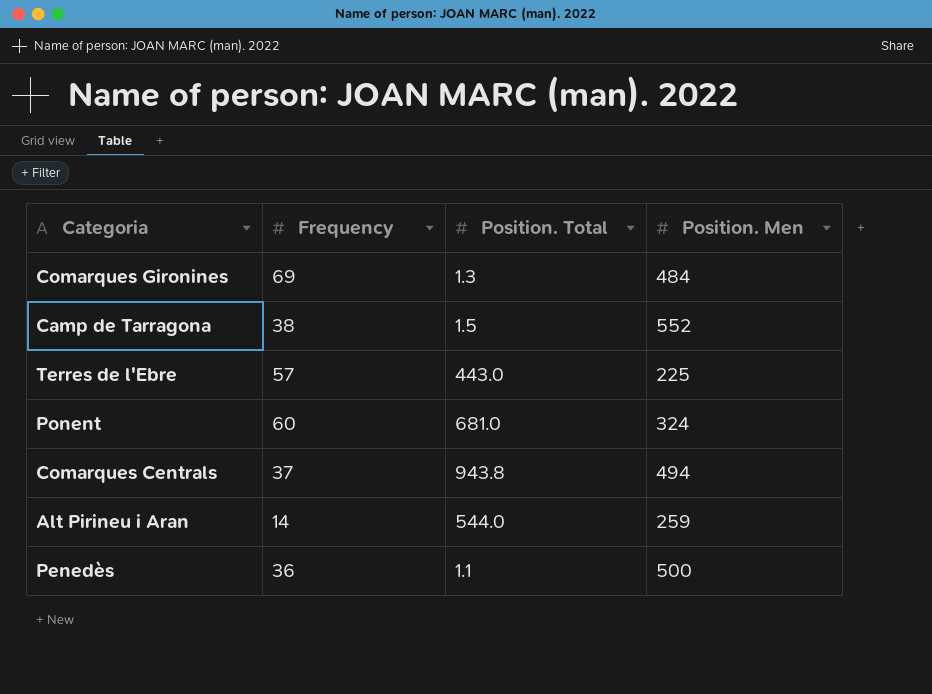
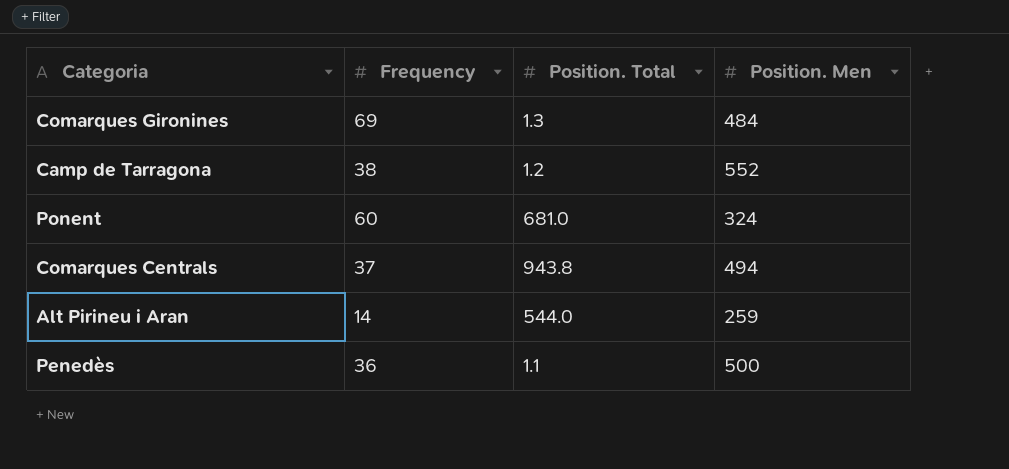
row Terres de l'Ebre: 57 | 443.0 | 225 -> none
Camp de Tarragona | Position. Total: 1.5 -> 1.2

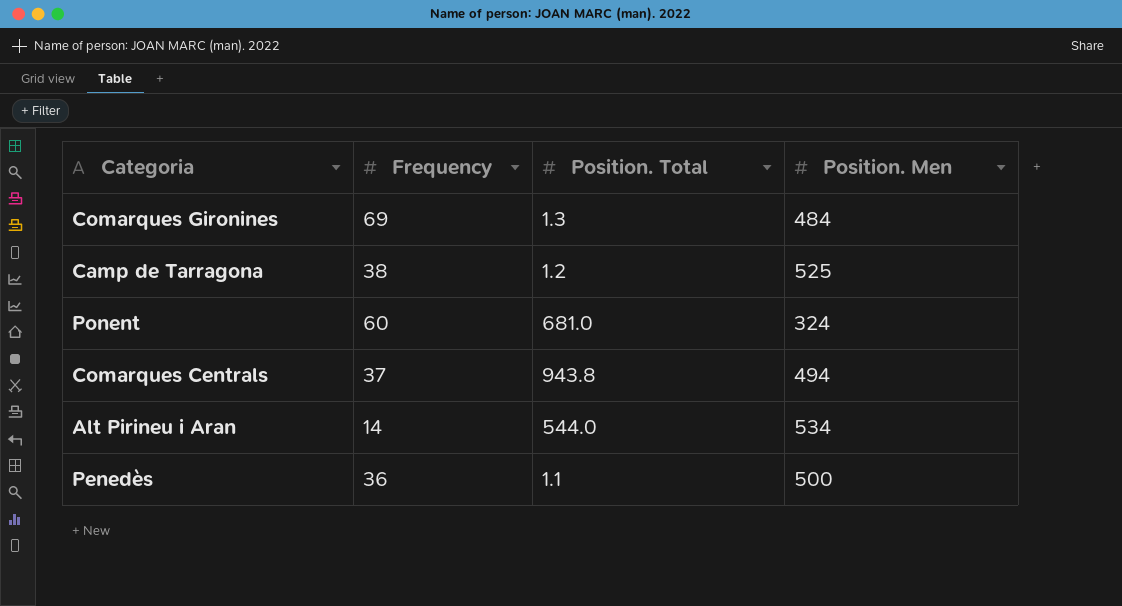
Camp de Tarragona | Position. Men: 552 -> 525
Alt Pirineu i Aran | Position. Men: 259 -> 534

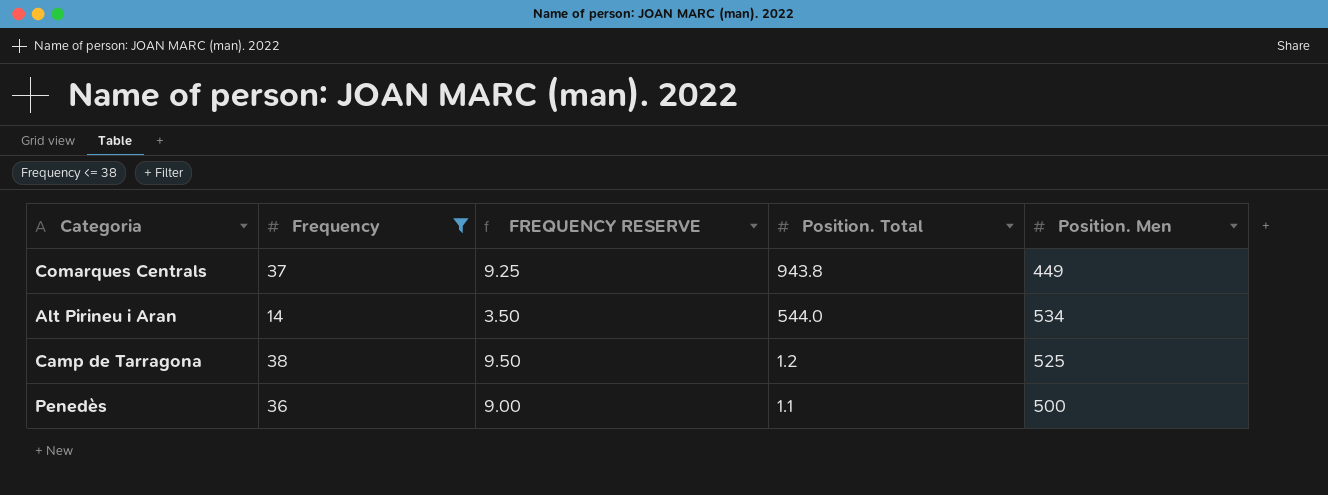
filter: none -> Frequency <= 38
row order: none -> Position. Total descending
column FREQUENCY RESERVE | formula: none -> [Frequency] * 0.25
Comarques Centrals | Position. Men: 494 -> 449

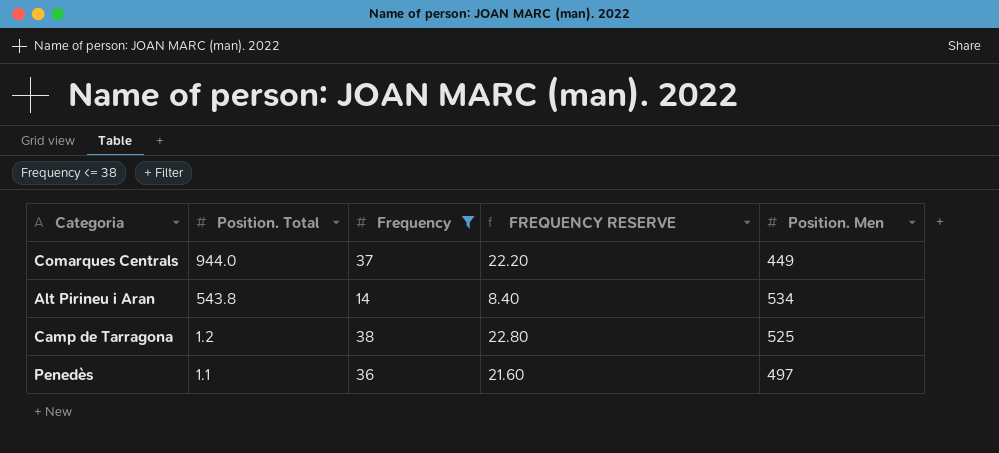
column Position. Total | position: 4 -> 2
column FREQUENCY RESERVE | formula: [Frequency] * 0.25 -> [Frequency] * 0.6
Comarques Centrals | Position. Total: 943.8 -> 944.0
Alt Pirineu i Aran | Position. Total: 544.0 -> 543.8
Penedès | Position. Men: 500 -> 497

